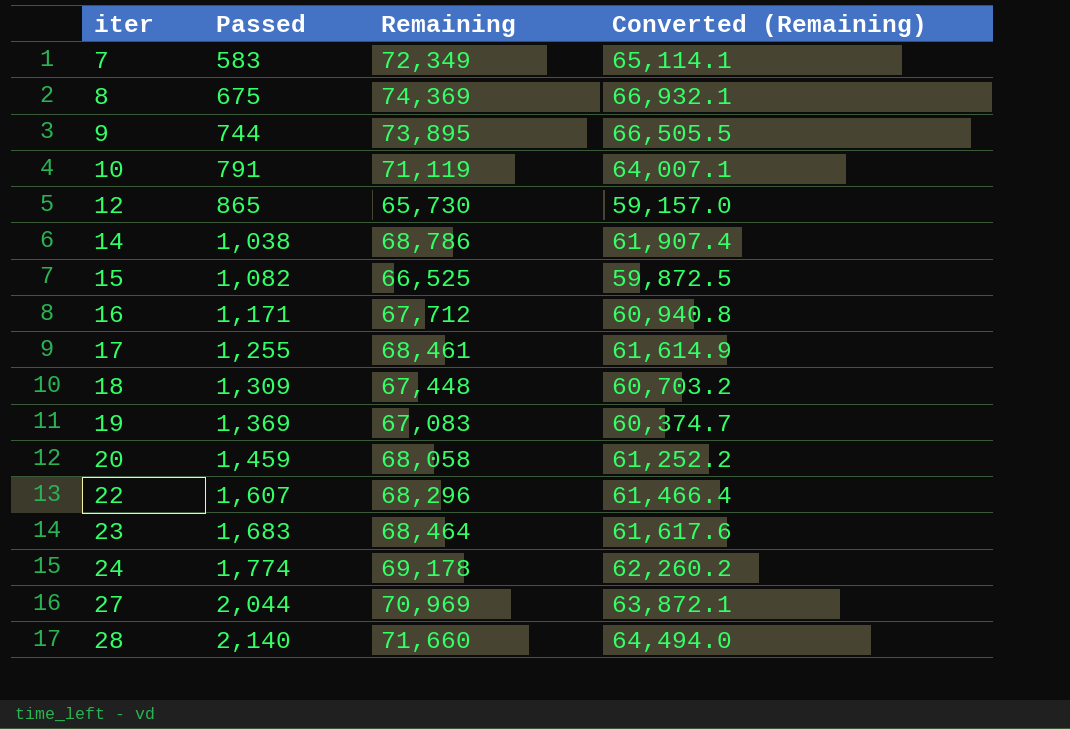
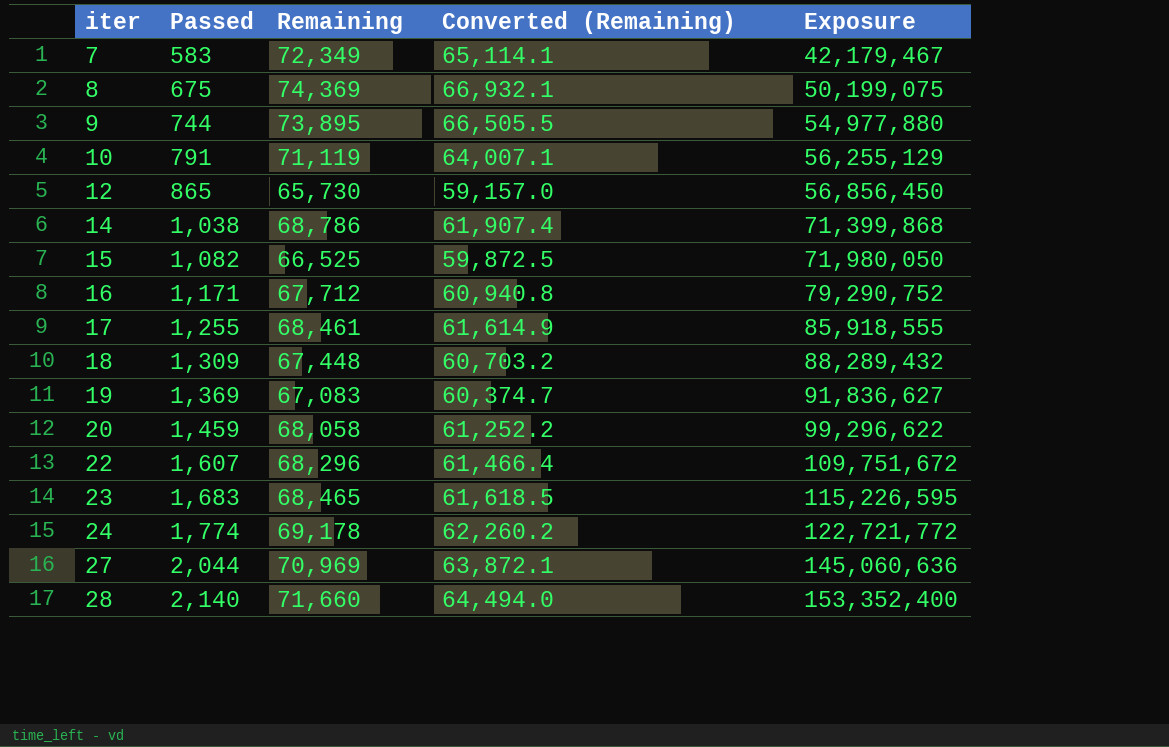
column Exposure | formula: none -> [Passed] * [Remaining]
23 | Remaining: 68,464 -> 68,465
23 | Converted (Remaining): 61,617.6 -> 61,618.5

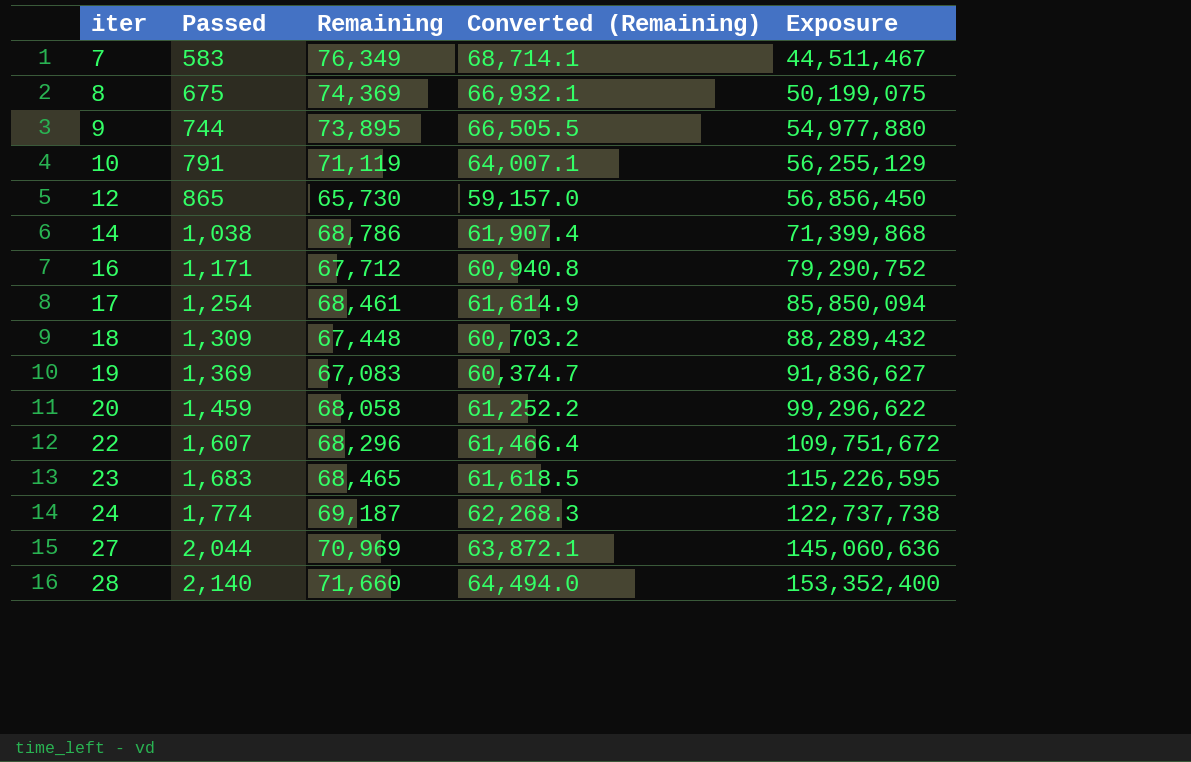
row 15: 1,082 | 66,525 | 59,872.5 | 71,980,050 -> none
7 | Remaining: 72,349 -> 76,349
7 | Converted (Remaining): 65,114.1 -> 68,714.1
7 | Exposure: 42,179,467 -> 44,511,467
17 | Passed: 1,255 -> 1,254
17 | Exposure: 85,918,555 -> 85,850,094
24 | Remaining: 69,178 -> 69,187
24 | Converted (Remaining): 62,260.2 -> 62,268.3
24 | Exposure: 122,721,772 -> 122,737,738

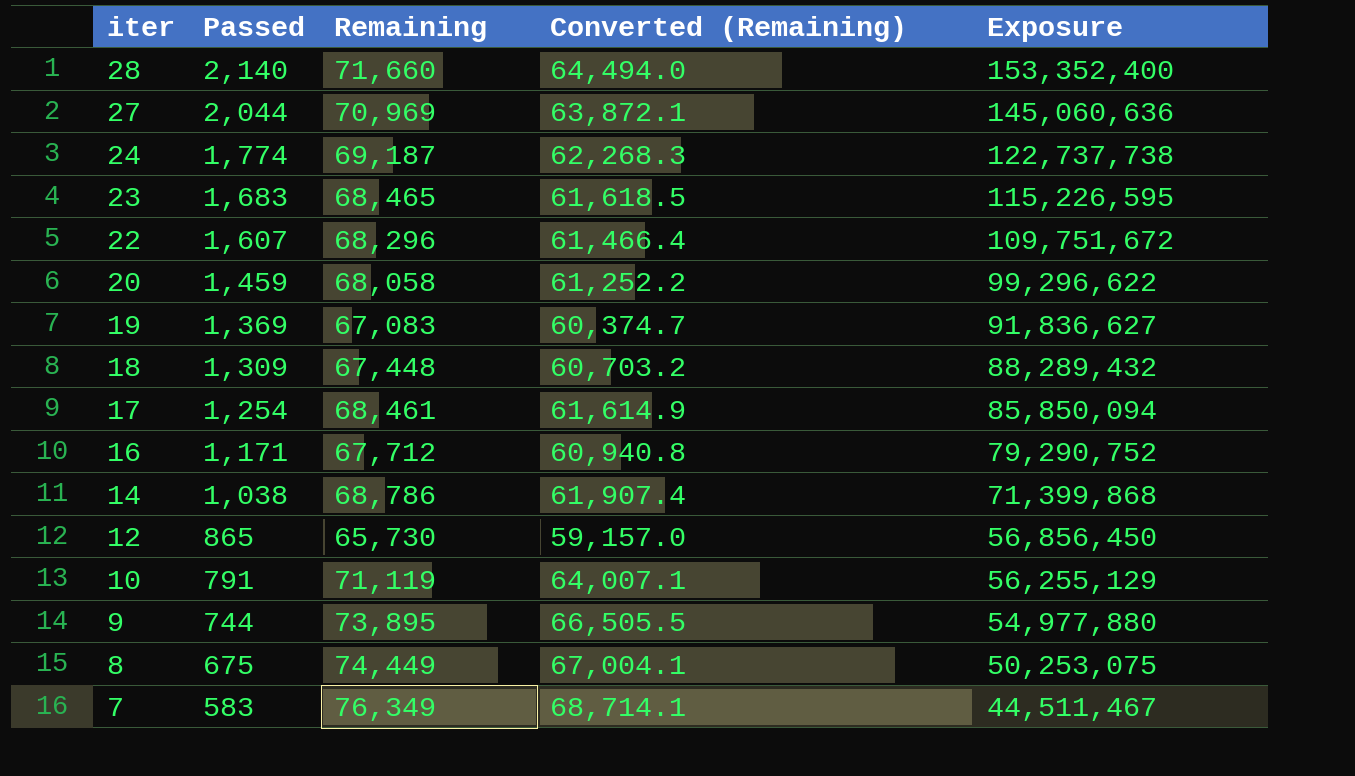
row order: iter ascending -> iter descending
8 | Remaining: 74,369 -> 74,449
8 | Converted (Remaining): 66,932.1 -> 67,004.1
8 | Exposure: 50,199,075 -> 50,253,075

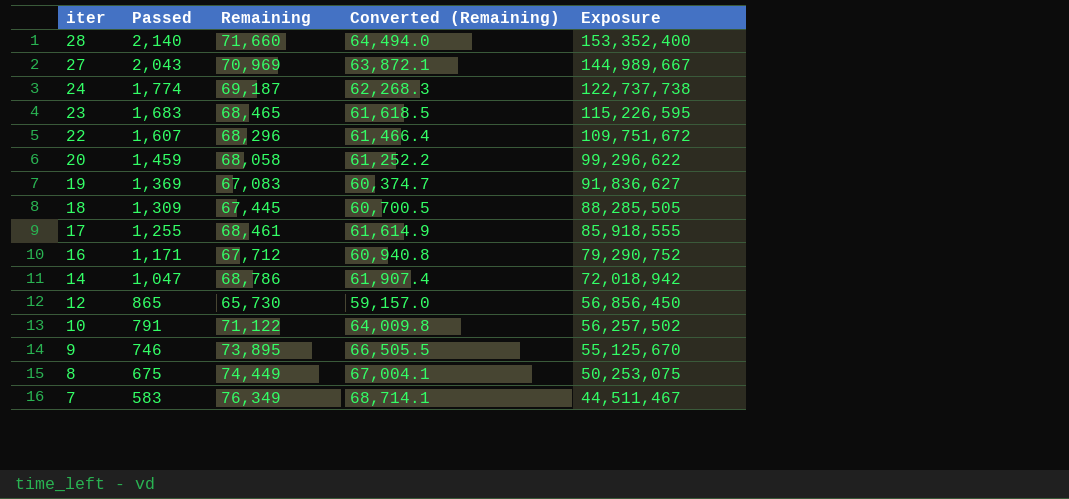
27 | Passed: 2,044 -> 2,043
27 | Exposure: 145,060,636 -> 144,989,667
18 | Remaining: 67,448 -> 67,445
18 | Converted (Remaining): 60,703.2 -> 60,700.5
18 | Exposure: 88,289,432 -> 88,285,505
17 | Passed: 1,254 -> 1,255
17 | Exposure: 85,850,094 -> 85,918,555
14 | Passed: 1,038 -> 1,047
14 | Exposure: 71,399,868 -> 72,018,942
10 | Remaining: 71,119 -> 71,122
10 | Converted (Remaining): 64,007.1 -> 64,009.8
10 | Exposure: 56,255,129 -> 56,257,502
9 | Passed: 744 -> 746
9 | Exposure: 54,977,880 -> 55,125,670

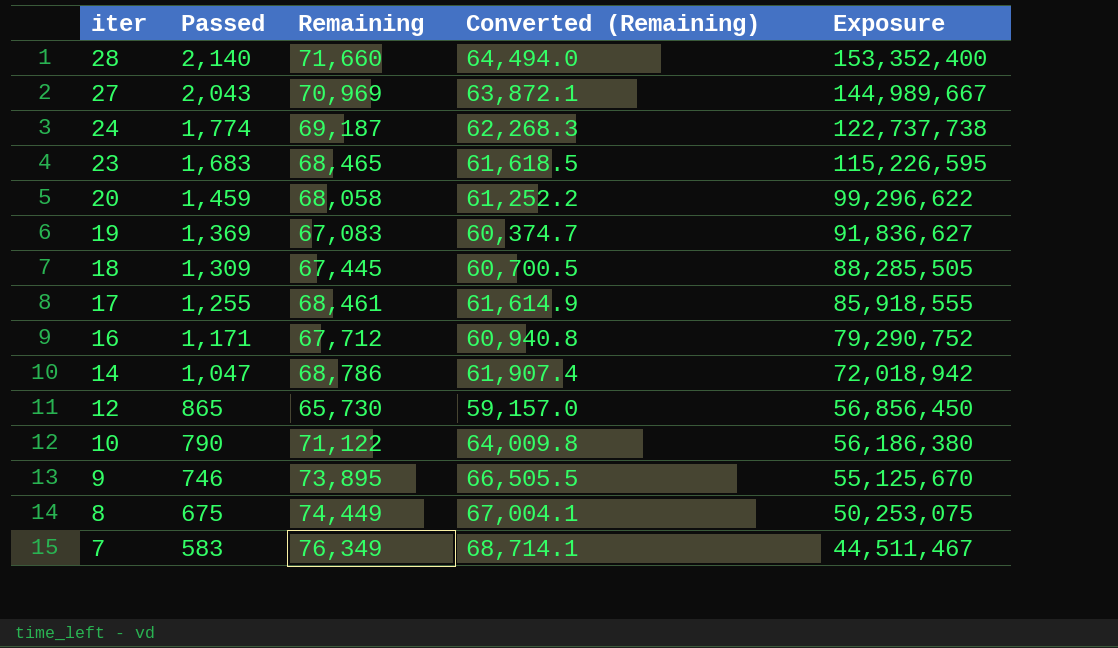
row 22: 1,607 | 68,296 | 61,466.4 | 109,751,672 -> none
10 | Passed: 791 -> 790
10 | Exposure: 56,257,502 -> 56,186,380

